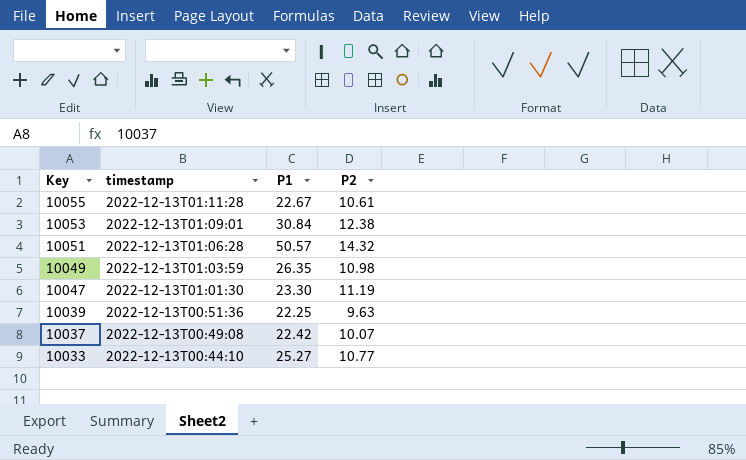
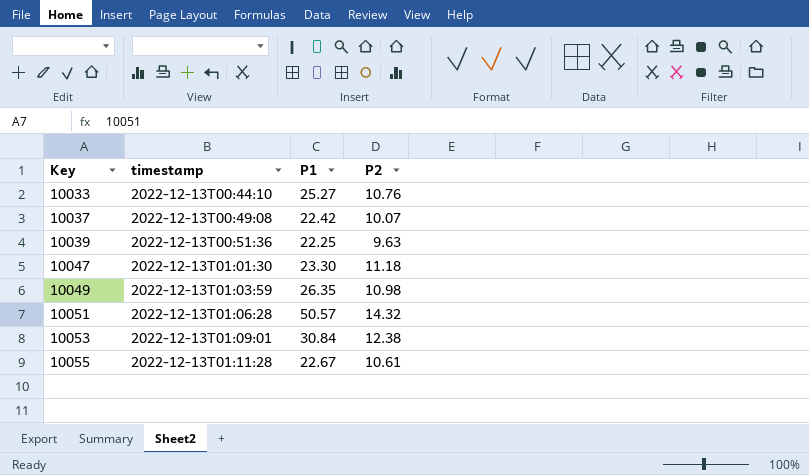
row order: Key descending -> Key ascending
10033 | P2: 10.77 -> 10.76
10047 | P2: 11.19 -> 11.18

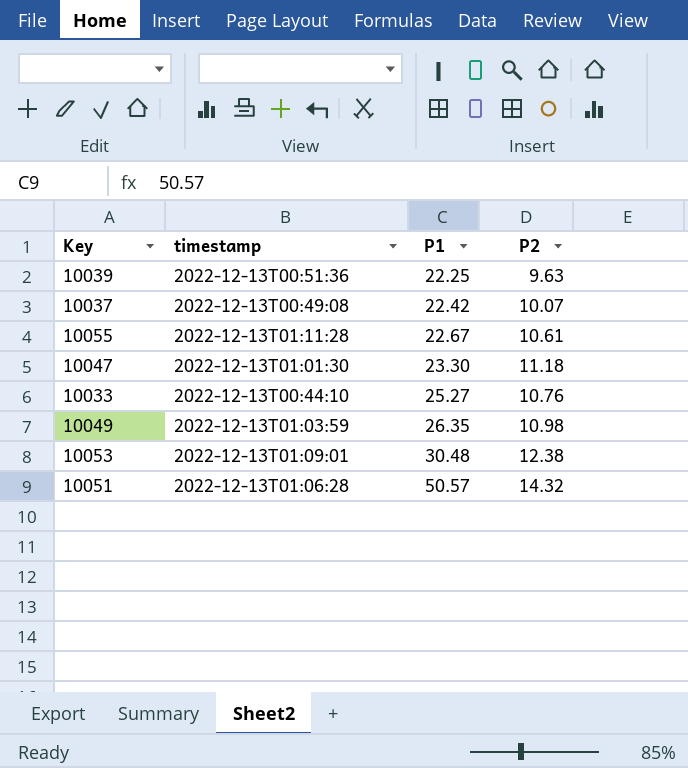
row order: Key ascending -> P1 ascending
10053 | P1: 30.84 -> 30.48

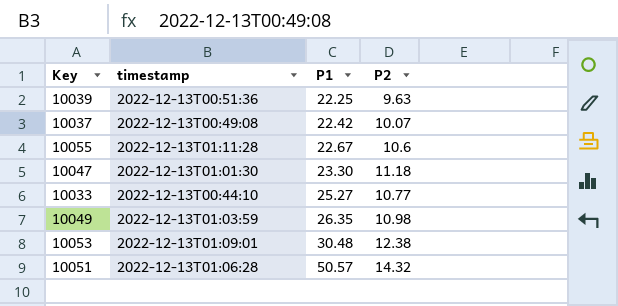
10055 | P2: 10.61 -> 10.6
10033 | P2: 10.76 -> 10.77

